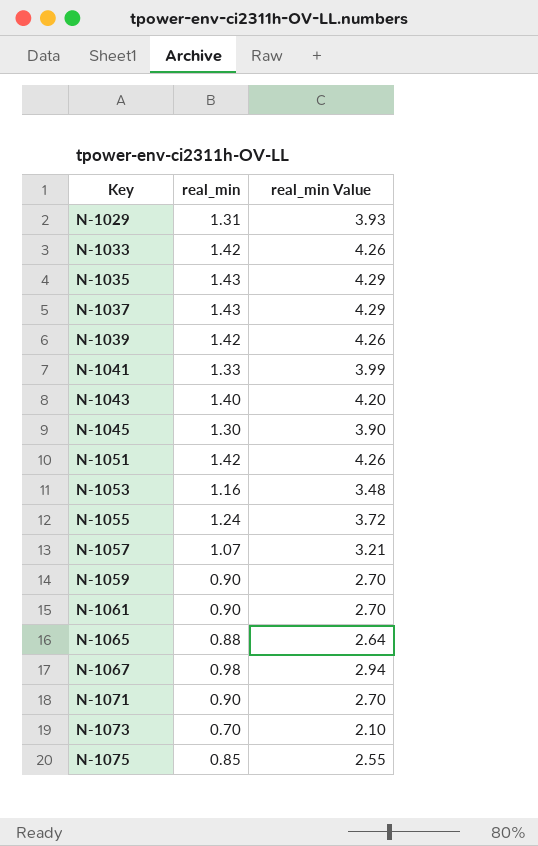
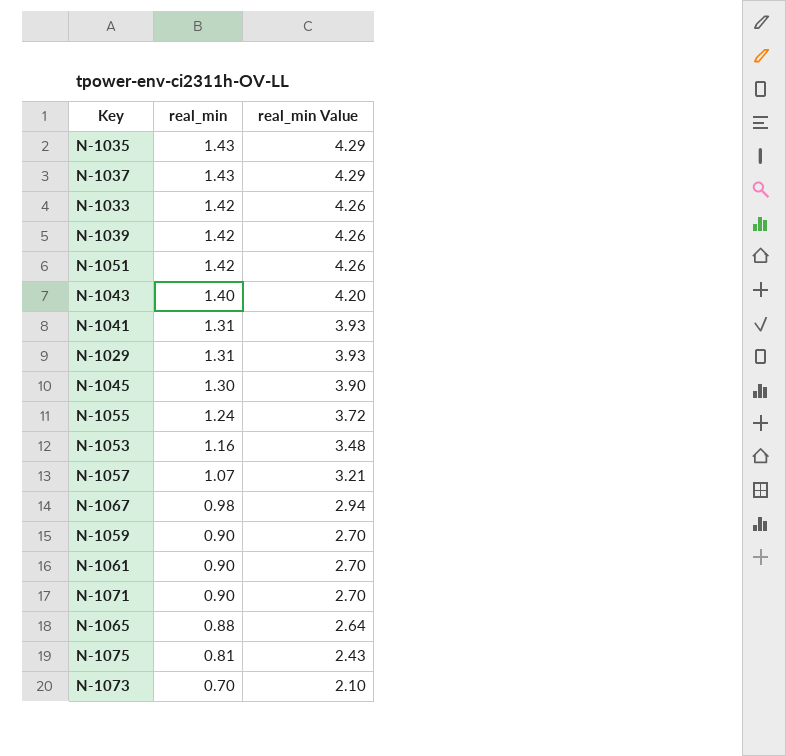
row order: Key ascending -> real_min descending
N-1041 | real_min: 1.33 -> 1.31
N-1041 | real_min Value: 3.99 -> 3.93
N-1075 | real_min: 0.85 -> 0.81
N-1075 | real_min Value: 2.55 -> 2.43

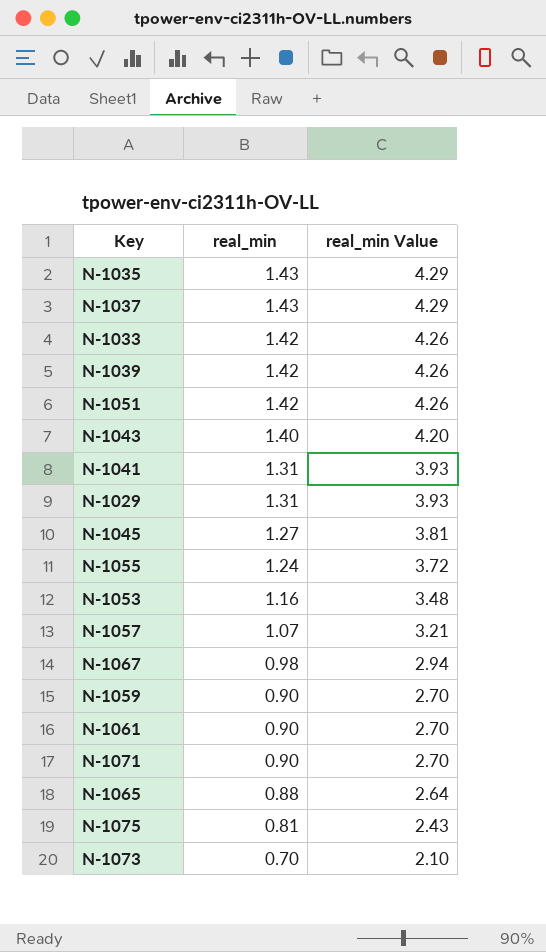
N-1045 | real_min: 1.30 -> 1.27
N-1045 | real_min Value: 3.90 -> 3.81

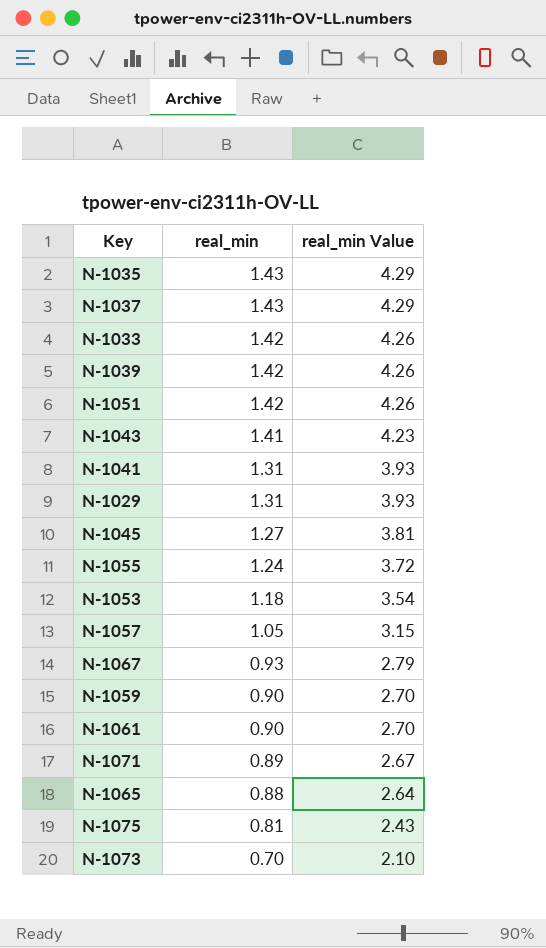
N-1043 | real_min: 1.40 -> 1.41
N-1043 | real_min Value: 4.20 -> 4.23
N-1053 | real_min: 1.16 -> 1.18
N-1053 | real_min Value: 3.48 -> 3.54
N-1057 | real_min: 1.07 -> 1.05
N-1057 | real_min Value: 3.21 -> 3.15
N-1067 | real_min: 0.98 -> 0.93
N-1067 | real_min Value: 2.94 -> 2.79
N-1071 | real_min: 0.90 -> 0.89
N-1071 | real_min Value: 2.70 -> 2.67

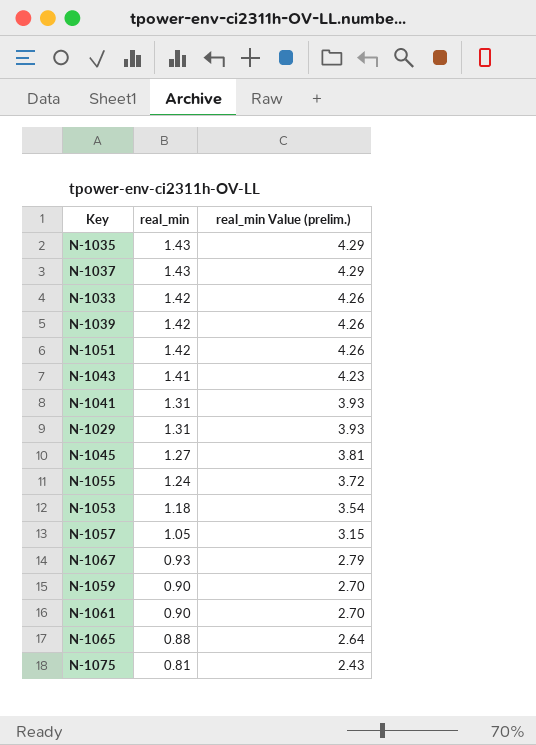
column name: real_min Value -> real_min Value (prelim.)
row N-1071: 0.89 | 2.67 -> none
row N-1073: 0.70 | 2.10 -> none

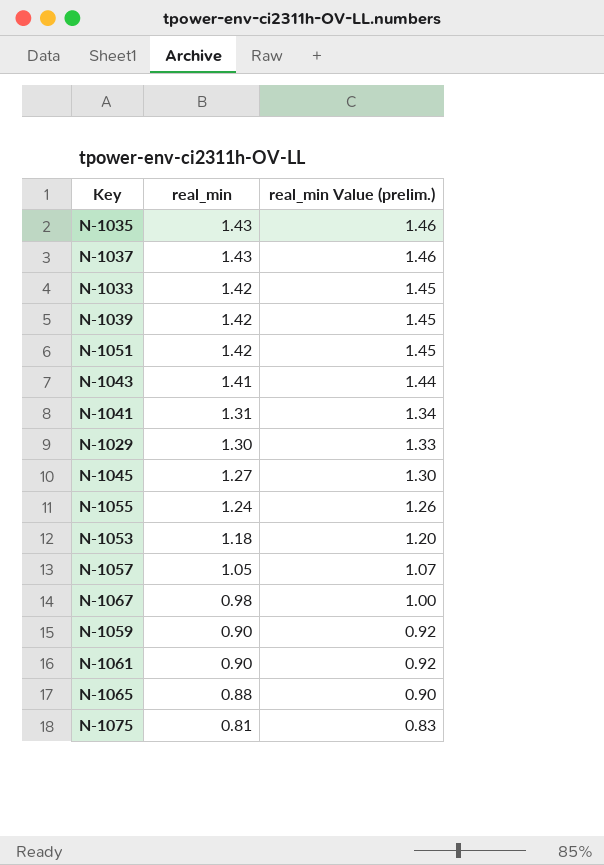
column real_min Value (prelim.) | formula: [real_min] * 3 -> [real_min] * 1.02
N-1029 | real_min: 1.31 -> 1.30
N-1067 | real_min: 0.93 -> 0.98

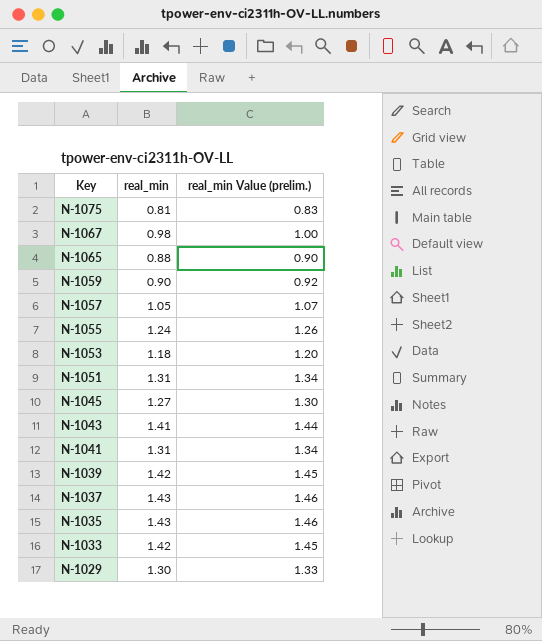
row order: real_min descending -> Key descending
row N-1061: 0.90 | 0.92 -> none
N-1051 | real_min: 1.42 -> 1.31
N-1051 | real_min Value (prelim.): 1.45 -> 1.34

